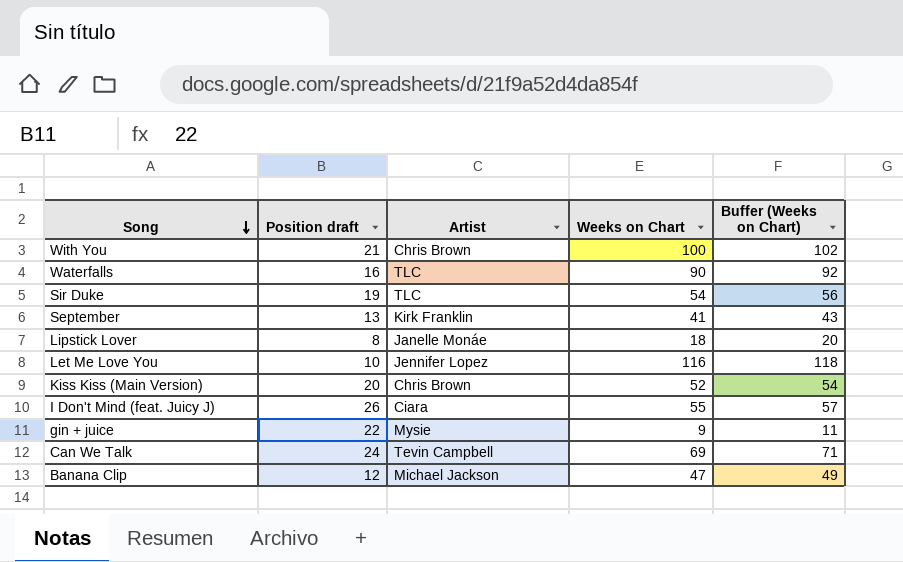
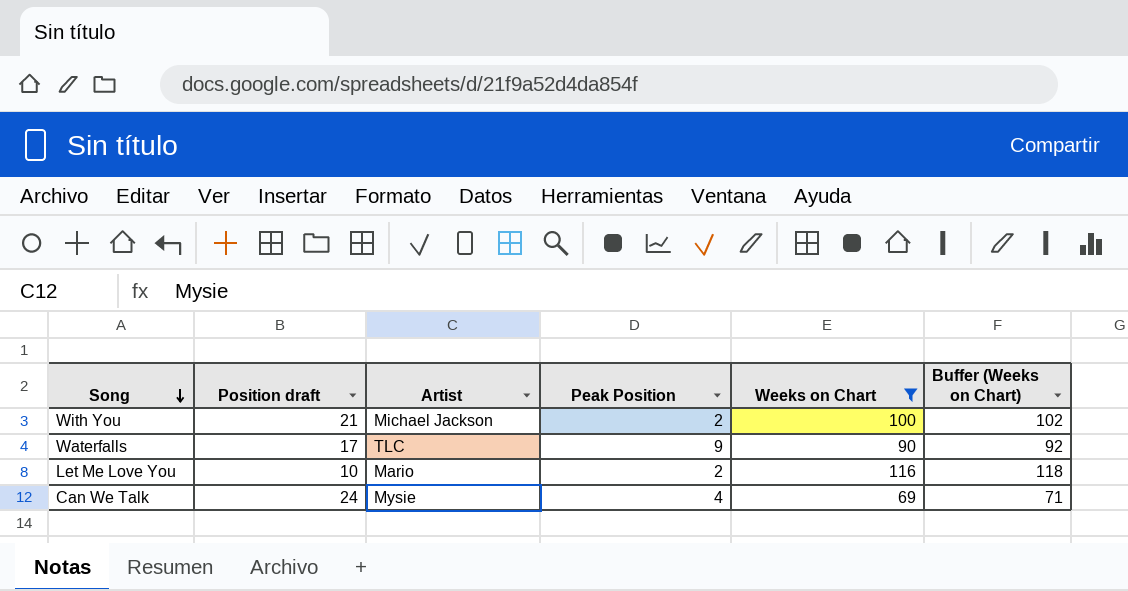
filter: none -> Weeks on Chart >= 69
column Peak Position | position: none -> 4
With You | Artist: Chris Brown -> Michael Jackson
Waterfalls | Position draft: 16 -> 17
Let Me Love You | Artist: Jennifer Lopez -> Mario
Can We Talk | Artist: Tevin Campbell -> Mysie

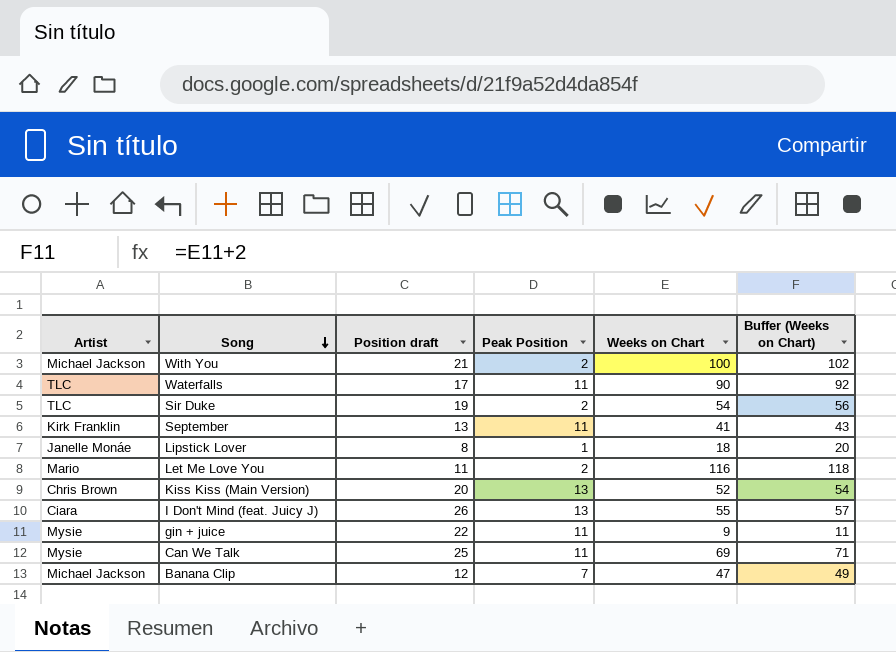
filter: Weeks on Chart >= 69 -> none
column Artist | position: 3 -> 1
Waterfalls | Peak Position: 9 -> 11
Let Me Love You | Position draft: 10 -> 11
Can We Talk | Position draft: 24 -> 25
Can We Talk | Peak Position: 4 -> 11

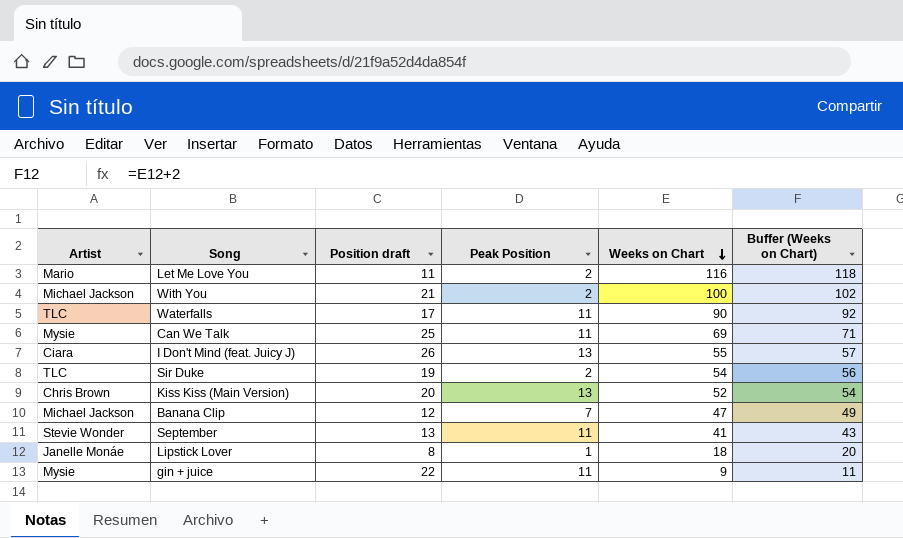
row order: Song descending -> Weeks on Chart descending
September | Artist: Kirk Franklin -> Stevie Wonder

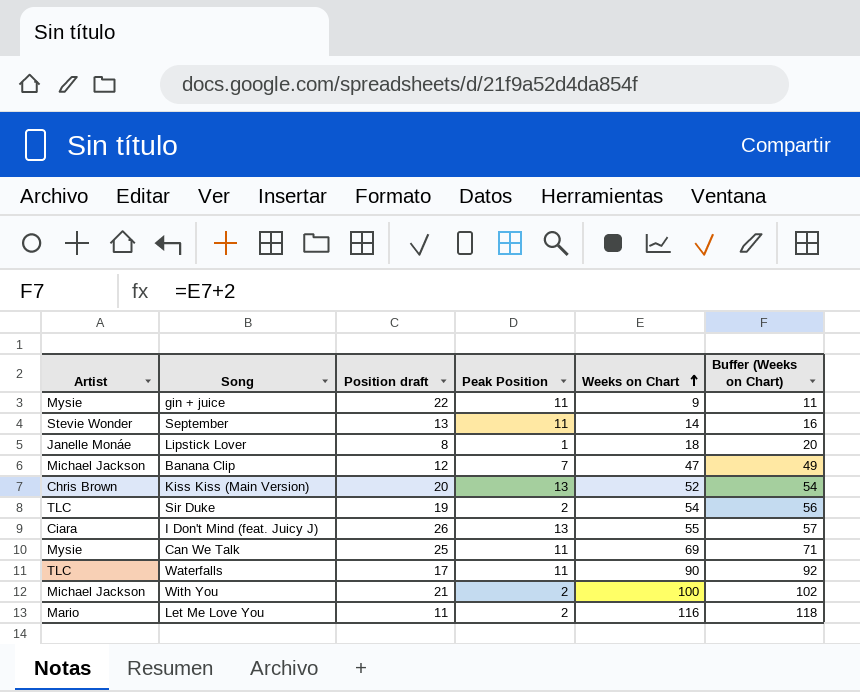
row order: Weeks on Chart descending -> Weeks on Chart ascending
September | Weeks on Chart: 41 -> 14
September | Buffer (Weeks on Chart): 43 -> 16

